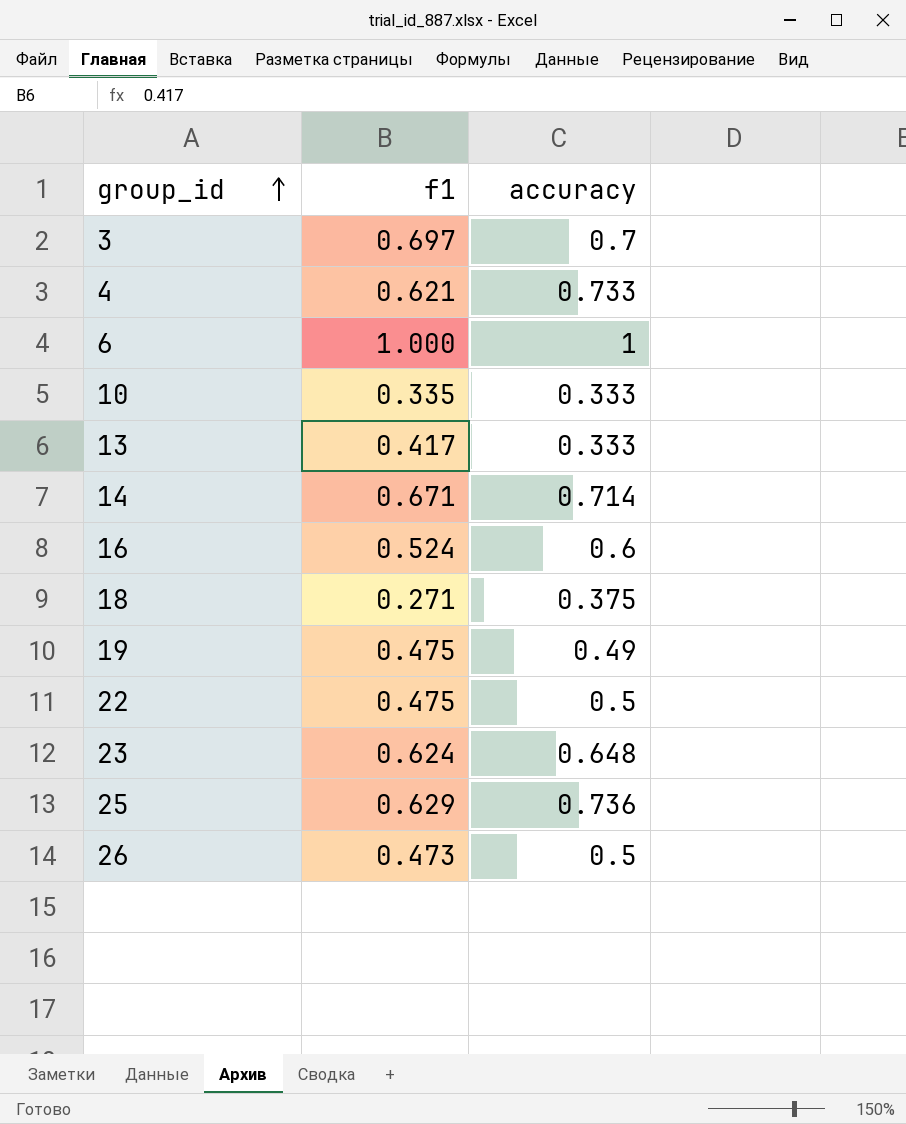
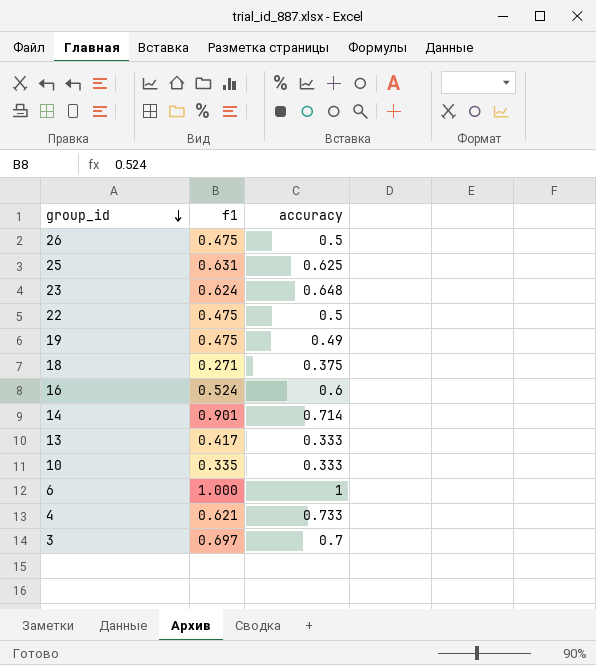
row order: group_id ascending -> group_id descending
26 | f1: 0.473 -> 0.475
25 | f1: 0.629 -> 0.631
25 | accuracy: 0.736 -> 0.625
14 | f1: 0.671 -> 0.901

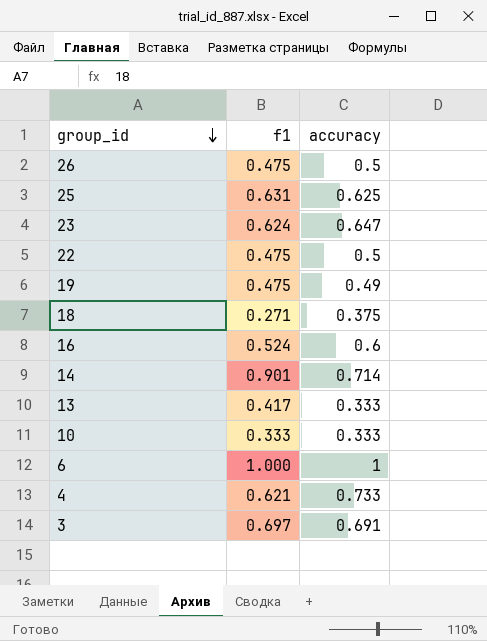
23 | accuracy: 0.648 -> 0.647
10 | f1: 0.335 -> 0.333
3 | accuracy: 0.7 -> 0.691

